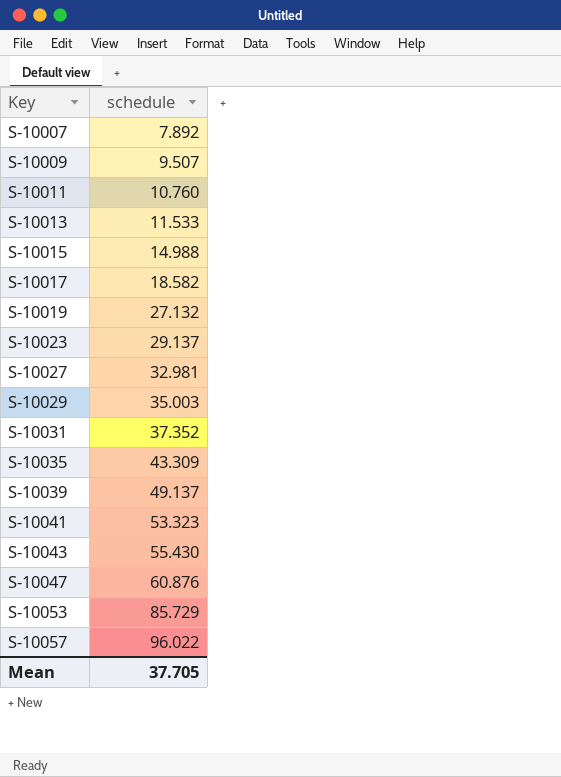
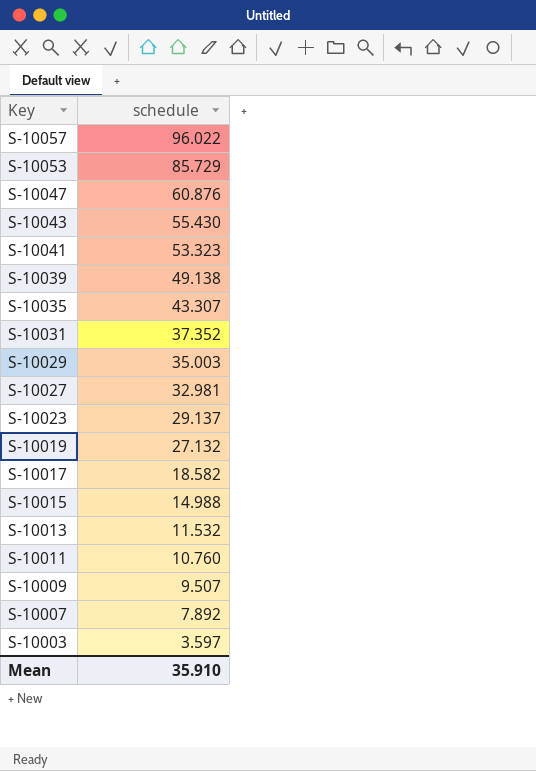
row order: Key ascending -> Key descending
S-10039 | schedule: 49.137 -> 49.138
S-10035 | schedule: 43.309 -> 43.307
S-10013 | schedule: 11.533 -> 11.532
row S-10003: none -> 3.597
Mean | schedule: 37.705 -> 35.910

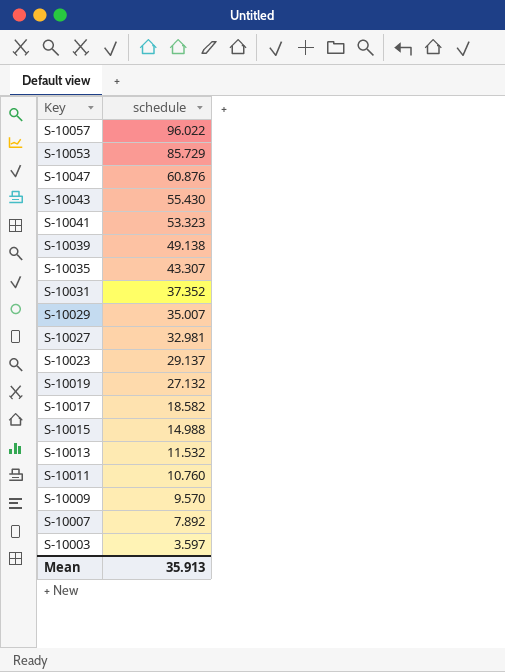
S-10029 | schedule: 35.003 -> 35.007
S-10009 | schedule: 9.507 -> 9.570
Mean | schedule: 35.910 -> 35.913

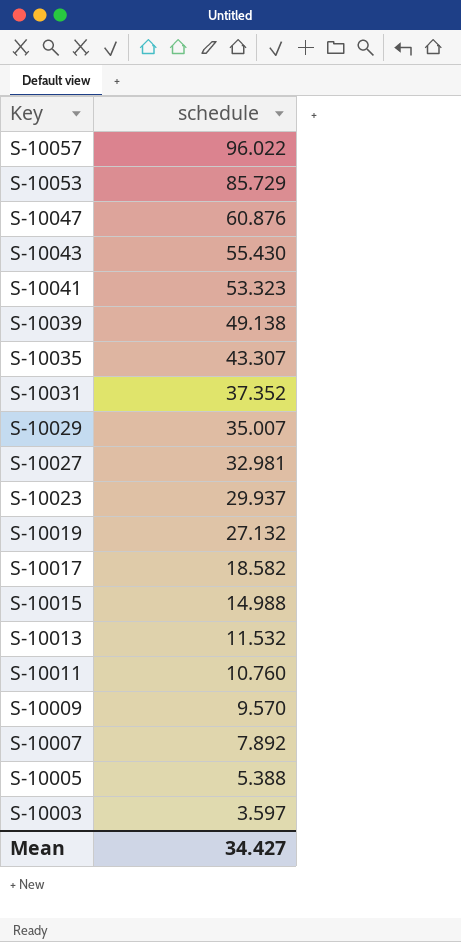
S-10023 | schedule: 29.137 -> 29.937
row S-10005: none -> 5.388
Mean | schedule: 35.913 -> 34.427

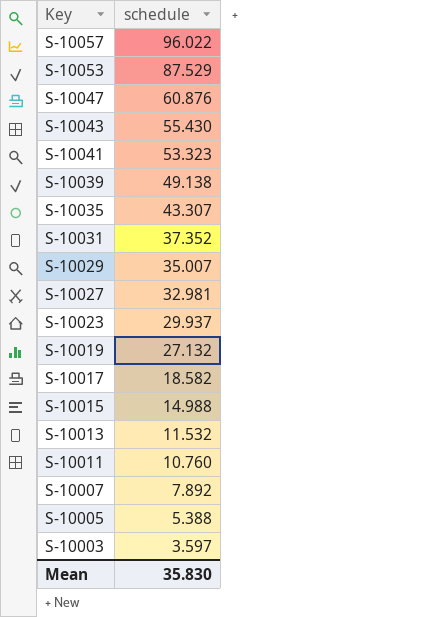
row S-10009: 9.570 -> none
S-10053 | schedule: 85.729 -> 87.529
Mean | schedule: 34.427 -> 35.830

